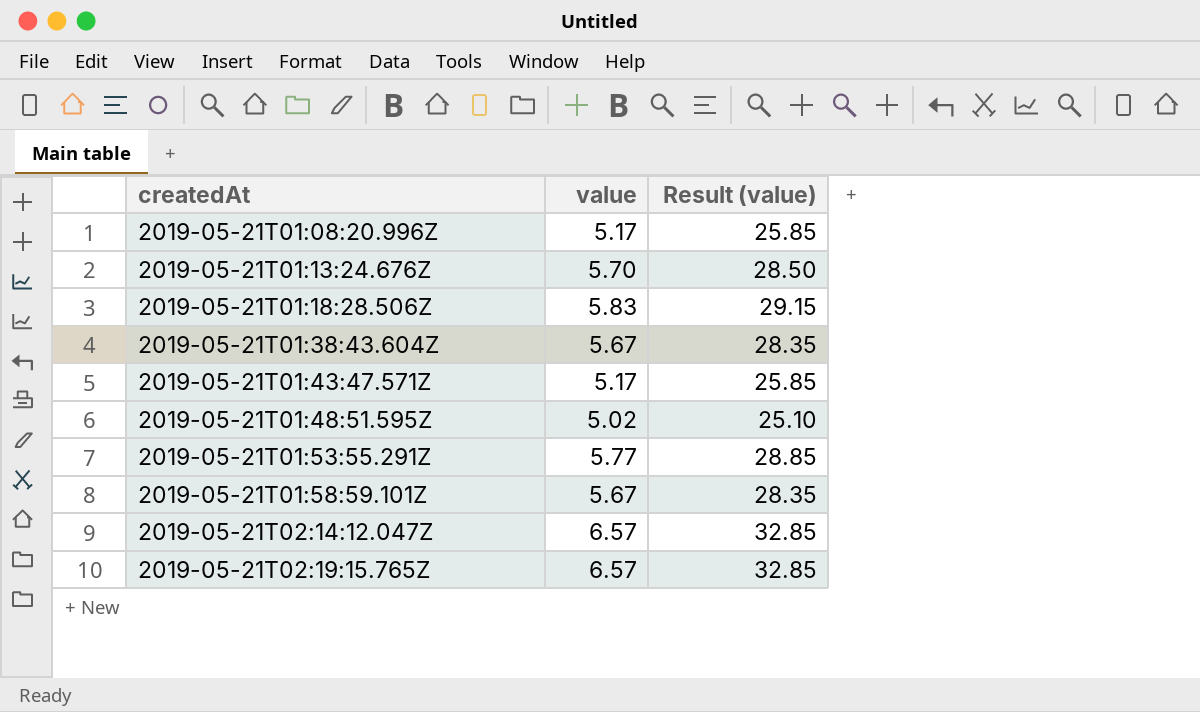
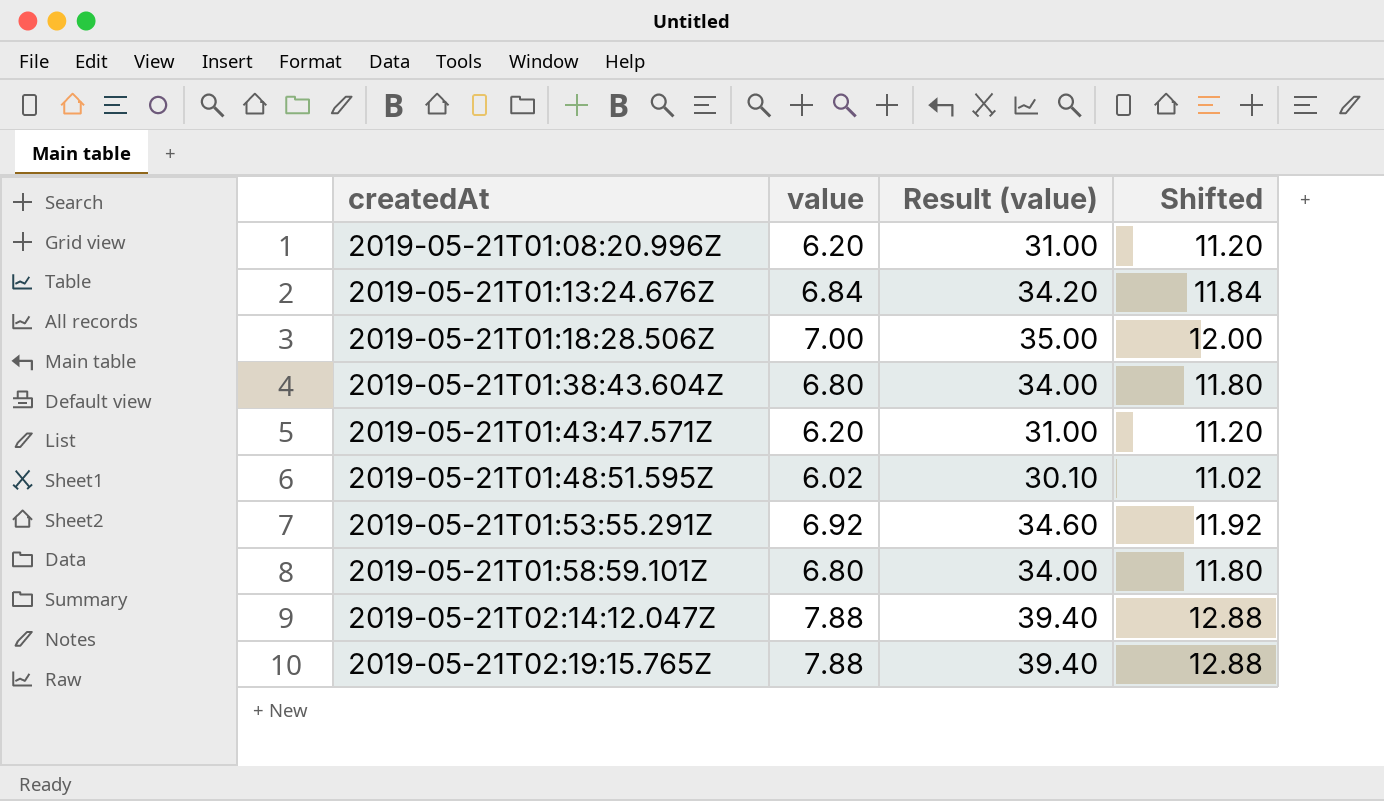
column Shifted | formula: none -> [value] + 5
2019-05-21T01:08:20.996Z | value: 5.17 -> 6.20
2019-05-21T01:08:20.996Z | Result (value): 25.85 -> 31.00
2019-05-21T01:13:24.676Z | value: 5.70 -> 6.84
2019-05-21T01:13:24.676Z | Result (value): 28.50 -> 34.20
2019-05-21T01:18:28.506Z | value: 5.83 -> 7.00
2019-05-21T01:18:28.506Z | Result (value): 29.15 -> 35.00
2019-05-21T01:38:43.604Z | value: 5.67 -> 6.80
2019-05-21T01:38:43.604Z | Result (value): 28.35 -> 34.00
2019-05-21T01:43:47.571Z | value: 5.17 -> 6.20
2019-05-21T01:43:47.571Z | Result (value): 25.85 -> 31.00
2019-05-21T01:48:51.595Z | value: 5.02 -> 6.02
2019-05-21T01:48:51.595Z | Result (value): 25.10 -> 30.10
2019-05-21T01:53:55.291Z | value: 5.77 -> 6.92
2019-05-21T01:53:55.291Z | Result (value): 28.85 -> 34.60
2019-05-21T01:58:59.101Z | value: 5.67 -> 6.80
2019-05-21T01:58:59.101Z | Result (value): 28.35 -> 34.00
2019-05-21T02:14:12.047Z | value: 6.57 -> 7.88
2019-05-21T02:14:12.047Z | Result (value): 32.85 -> 39.40
2019-05-21T02:19:15.765Z | value: 6.57 -> 7.88
2019-05-21T02:19:15.765Z | Result (value): 32.85 -> 39.40

